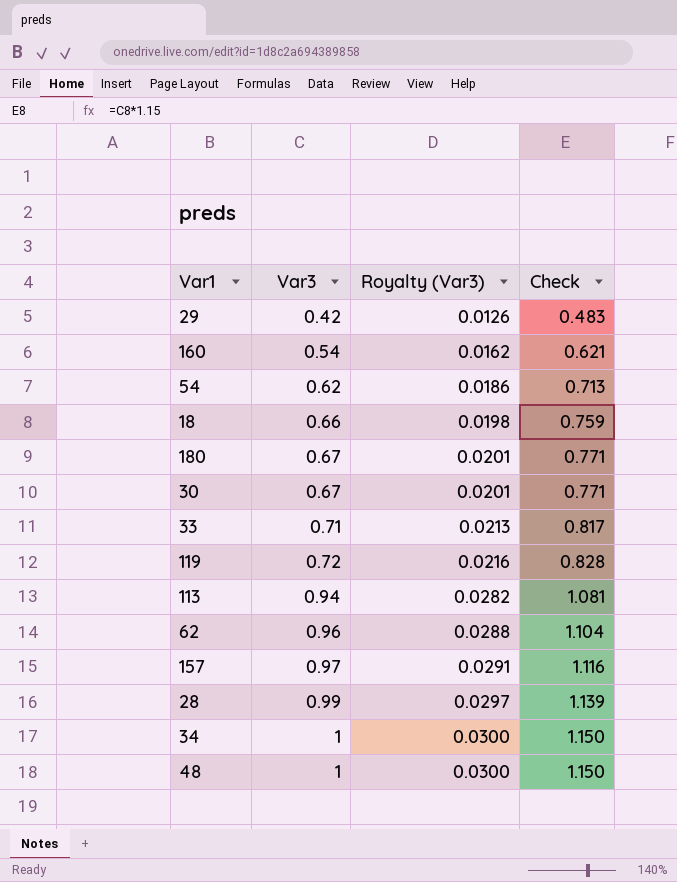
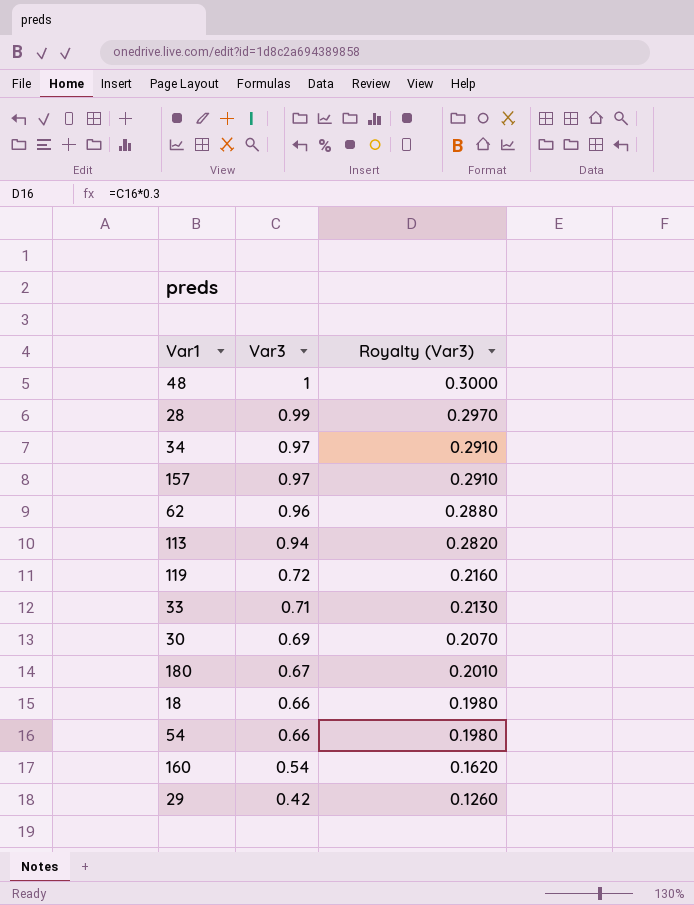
row order: Var3 ascending -> Var3 descending
column Check | formula: [Var3] * 1.15 -> none
column Royalty (Var3) | formula: [Var3] * 0.03 -> [Var3] * 0.3
34 | Var3: 1 -> 0.97
30 | Var3: 0.67 -> 0.69
54 | Var3: 0.62 -> 0.66

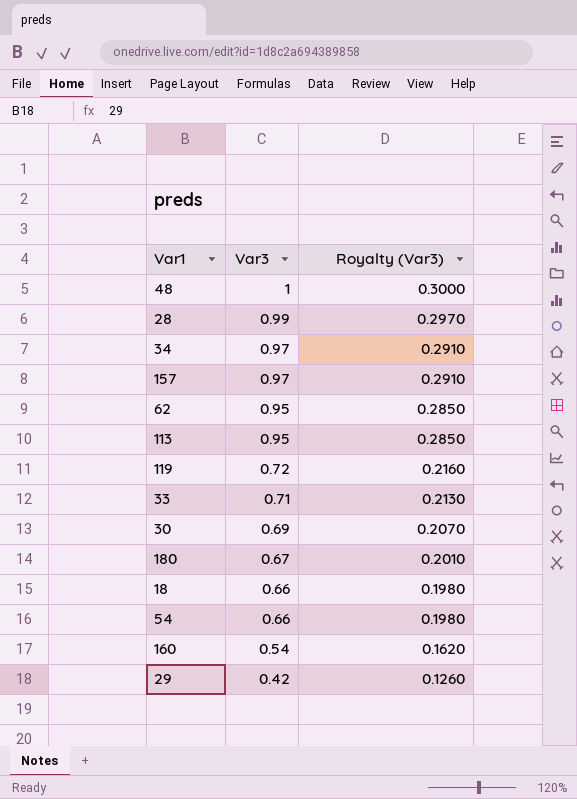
62 | Var3: 0.96 -> 0.95
62 | Royalty (Var3): 0.2880 -> 0.2850
113 | Var3: 0.94 -> 0.95
113 | Royalty (Var3): 0.2820 -> 0.2850

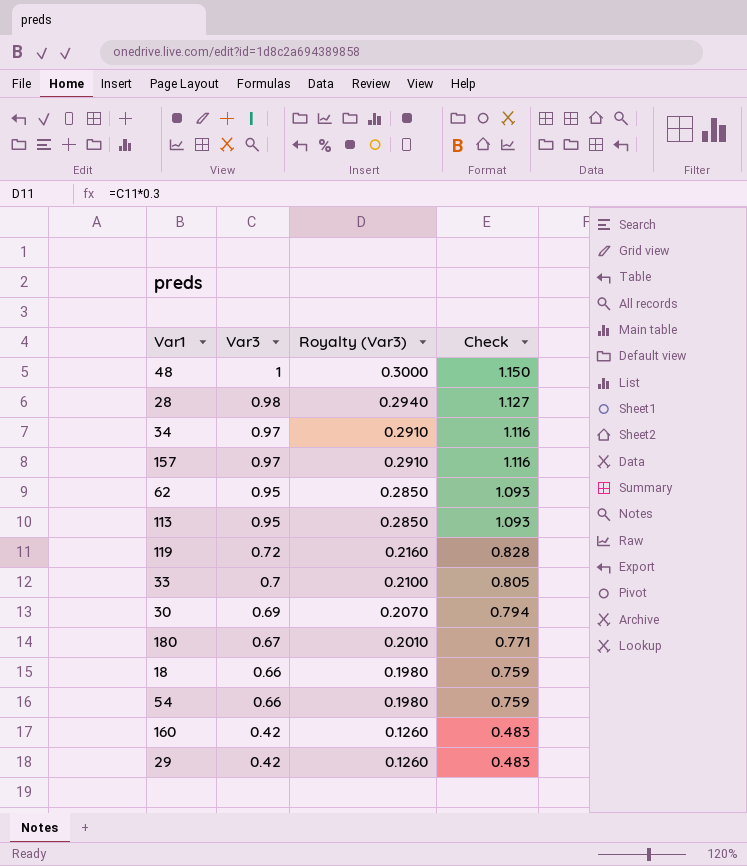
column Check | formula: none -> [Var3] * 1.15
28 | Var3: 0.99 -> 0.98
28 | Royalty (Var3): 0.2970 -> 0.2940
33 | Var3: 0.71 -> 0.7
33 | Royalty (Var3): 0.2130 -> 0.2100
160 | Var3: 0.54 -> 0.42
160 | Royalty (Var3): 0.1620 -> 0.1260

